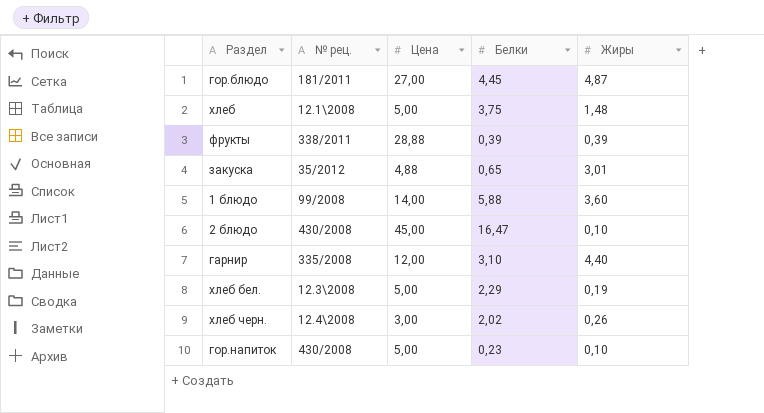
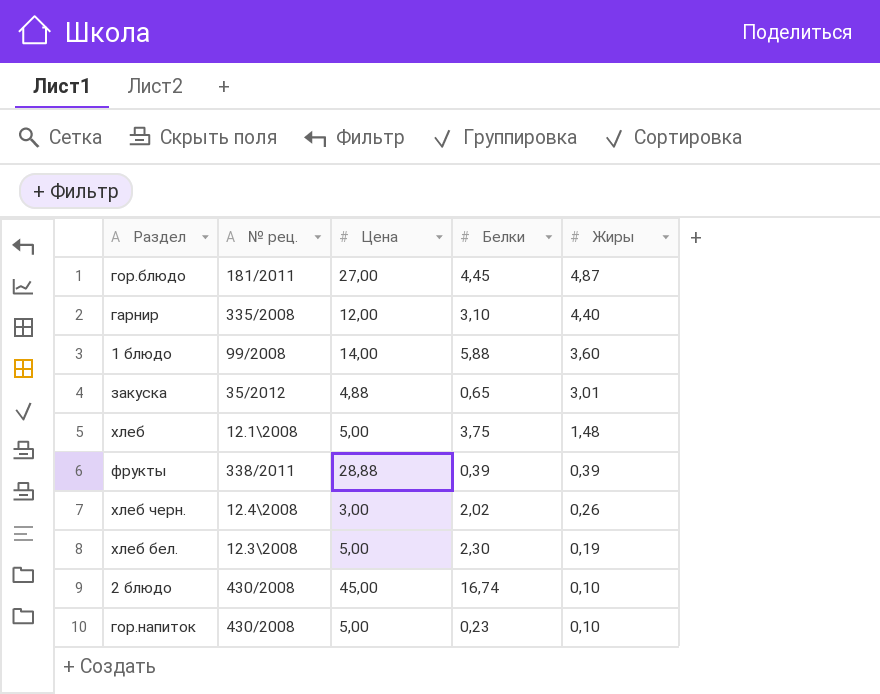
row order: none -> Жиры descending
хлеб бел. | Белки: 2,29 -> 2,30
2 блюдо | Белки: 16,47 -> 16,74

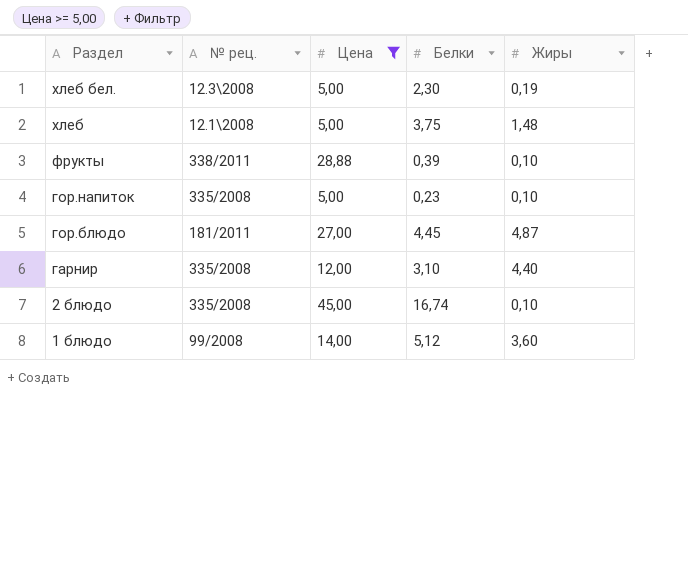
filter: none -> Цена >= 5,00
row order: Жиры descending -> Раздел descending
фрукты | Жиры: 0,39 -> 0,10
гор.напиток | № рец.: 430/2008 -> 335/2008
2 блюдо | № рец.: 430/2008 -> 335/2008
1 блюдо | Белки: 5,88 -> 5,12

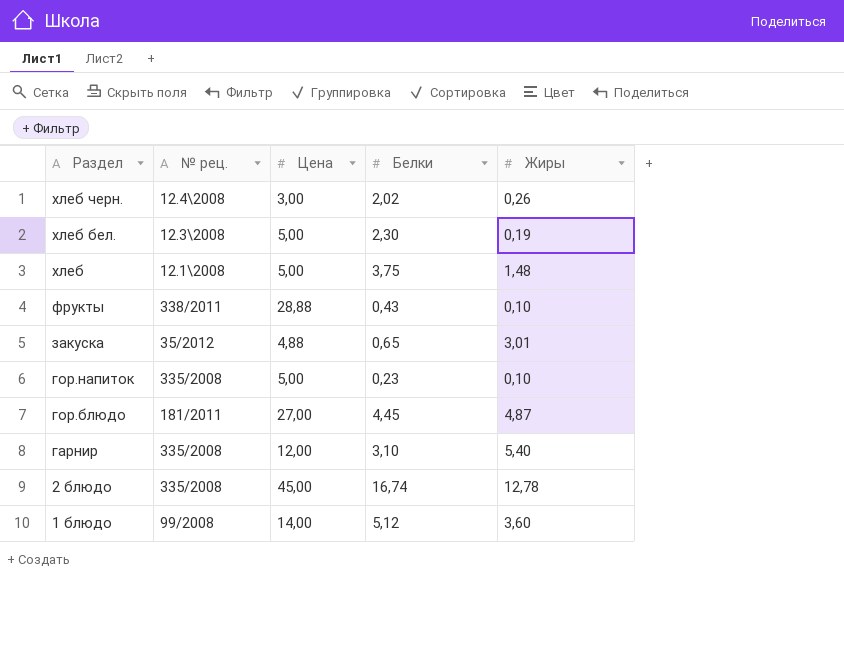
filter: Цена >= 5,00 -> none
фрукты | Белки: 0,39 -> 0,43
гарнир | Жиры: 4,40 -> 5,40
2 блюдо | Жиры: 0,10 -> 12,78

